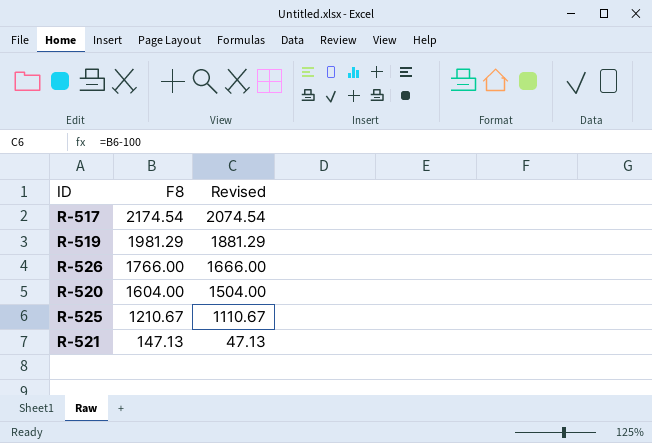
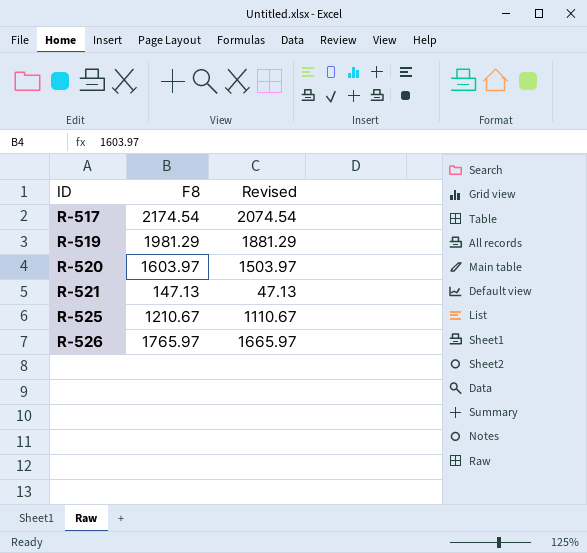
row order: F8 descending -> ID ascending
R-520 | F8: 1604.00 -> 1603.97
R-520 | Revised: 1504.00 -> 1503.97
R-526 | F8: 1766.00 -> 1765.97
R-526 | Revised: 1666.00 -> 1665.97

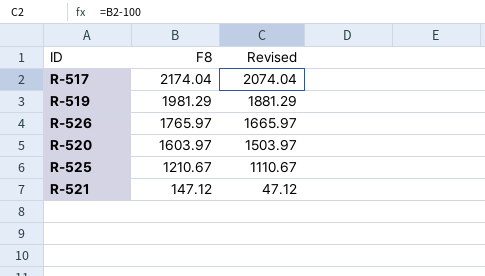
row order: ID ascending -> F8 descending
R-517 | F8: 2174.54 -> 2174.04
R-517 | Revised: 2074.54 -> 2074.04
R-521 | F8: 147.13 -> 147.12
R-521 | Revised: 47.13 -> 47.12

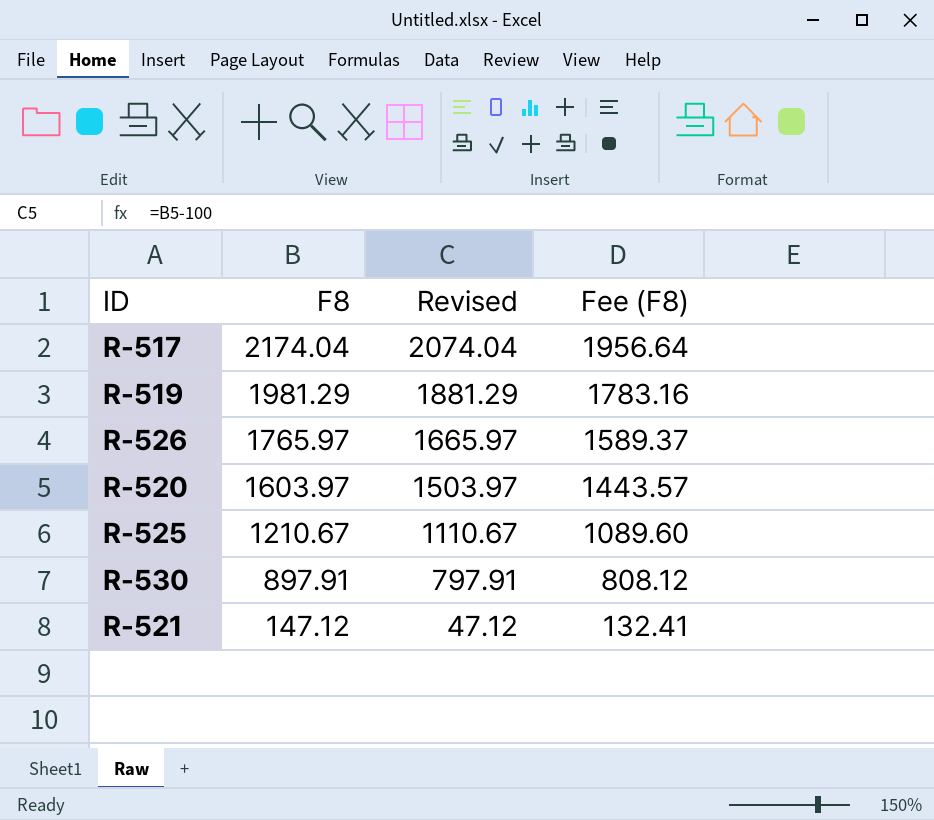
column Fee (F8) | formula: none -> [F8] * 0.9
row R-530: none -> 897.91 | 797.91 | 808.12

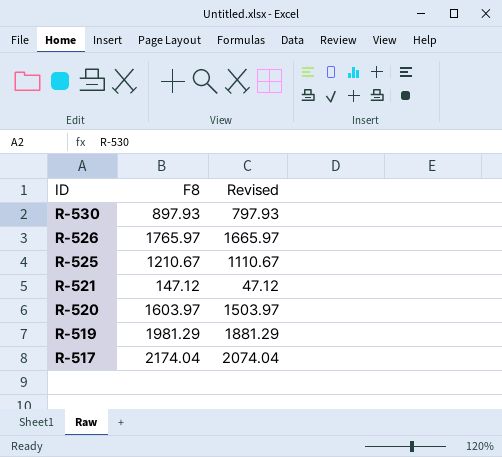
row order: F8 descending -> ID descending
column Fee (F8) | formula: [F8] * 0.9 -> none
R-530 | F8: 897.91 -> 897.93
R-530 | Revised: 797.91 -> 797.93

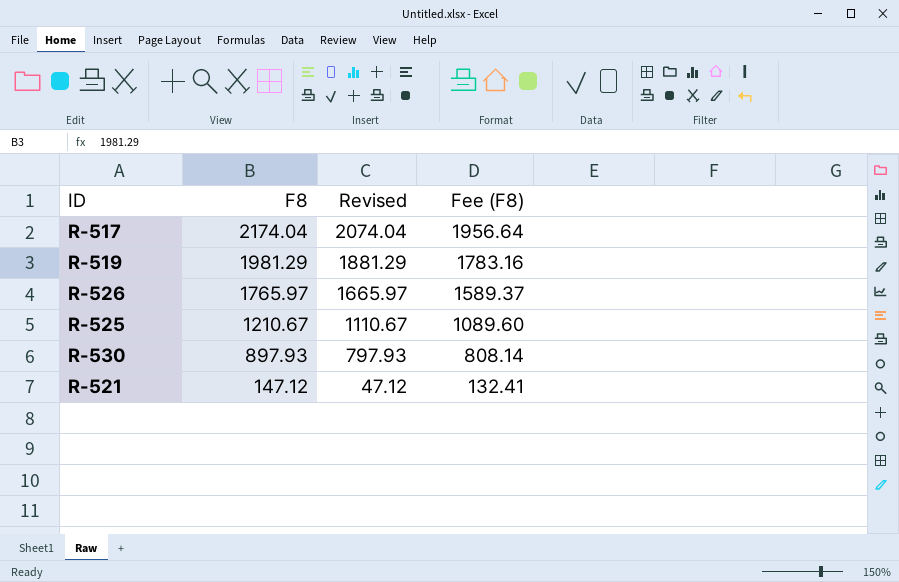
row order: ID descending -> F8 descending
column Fee (F8) | formula: none -> [F8] * 0.9
row R-520: 1603.97 | 1503.97 -> none

